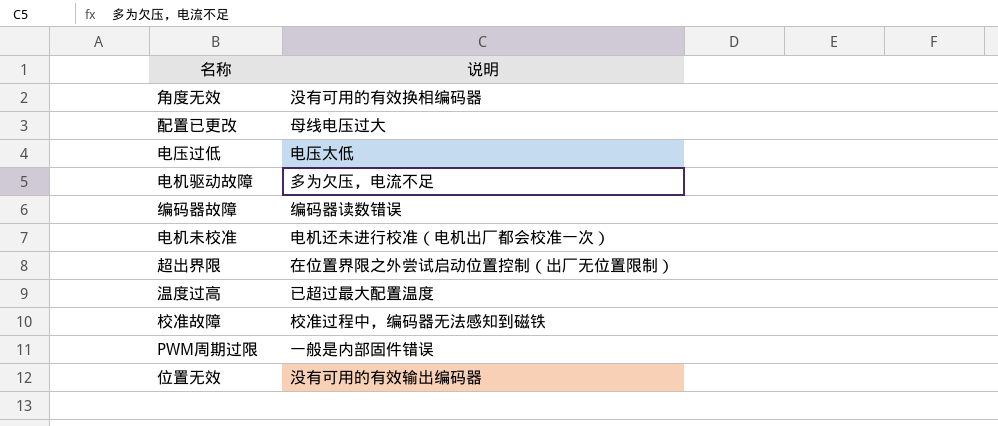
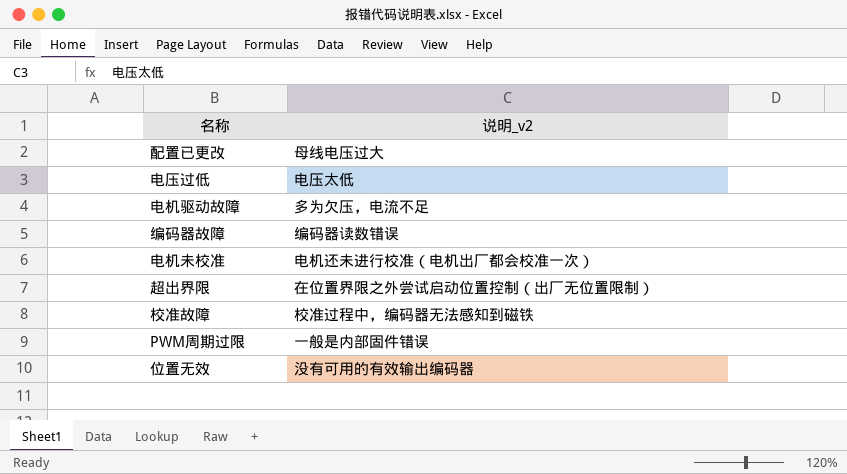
column name: 说明 -> 说明_v2
row 角度无效: 没有可用的有效换相编码器 -> none
row 温度过高: 已超过最大配置温度 -> none

